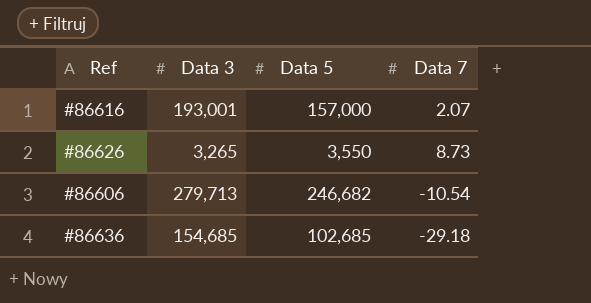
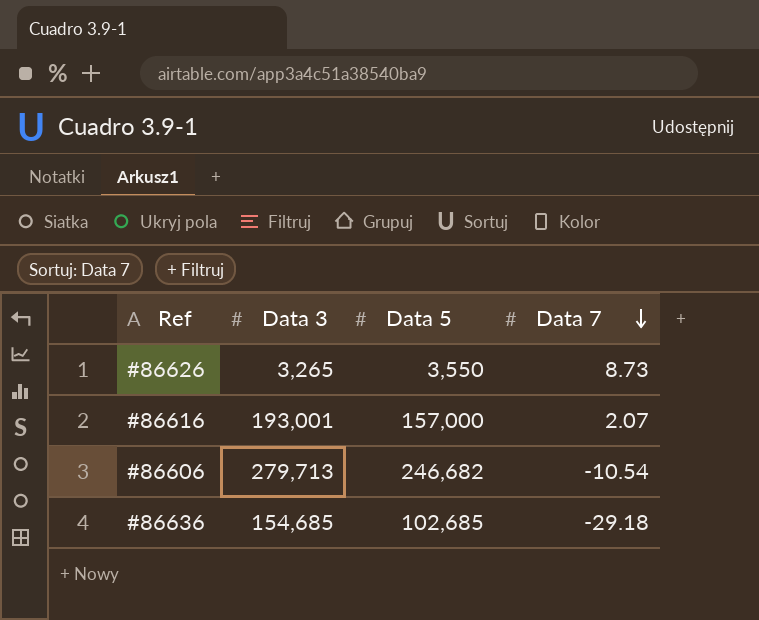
row order: none -> Data 7 descending

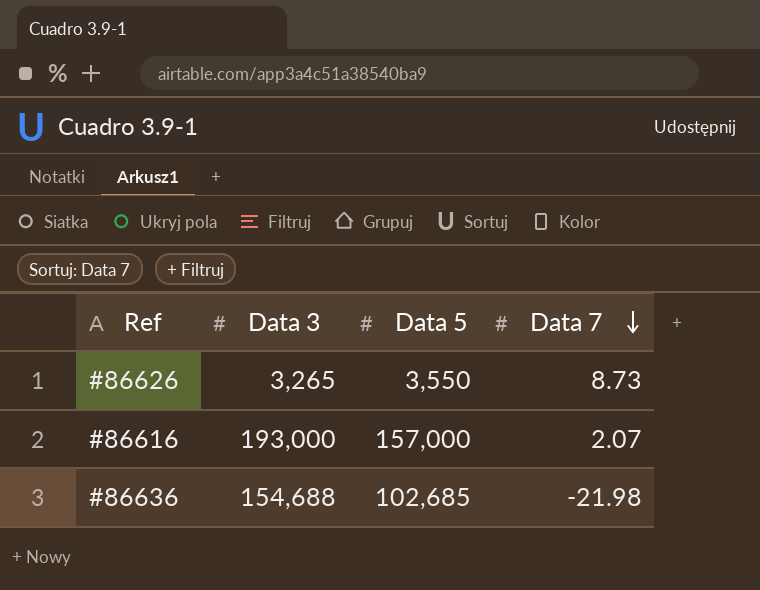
row #86606: 279,713 | 246,682 | -10.54 -> none
#86616 | Data 3: 193,001 -> 193,000
#86636 | Data 3: 154,685 -> 154,688
#86636 | Data 7: -29.18 -> -21.98

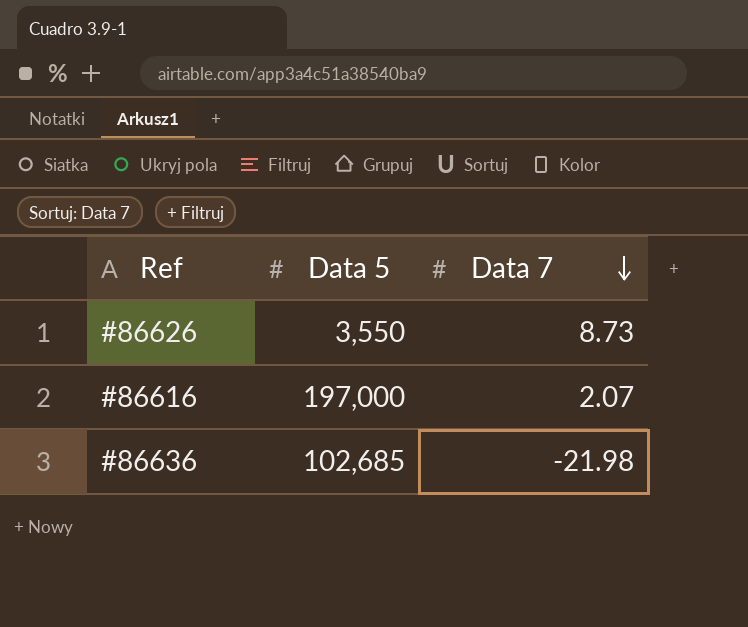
column Data 3 | position: 2 -> none
#86616 | Data 5: 157,000 -> 197,000

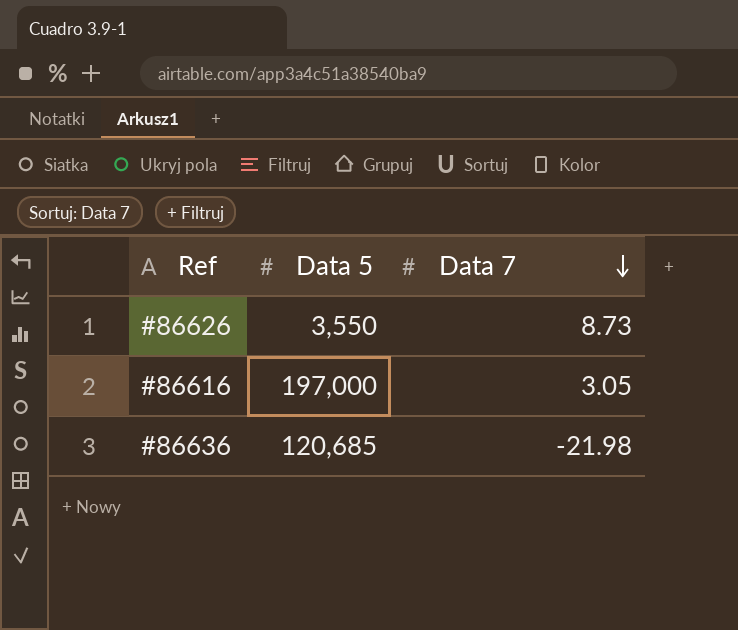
#86616 | Data 7: 2.07 -> 3.05
#86636 | Data 5: 102,685 -> 120,685

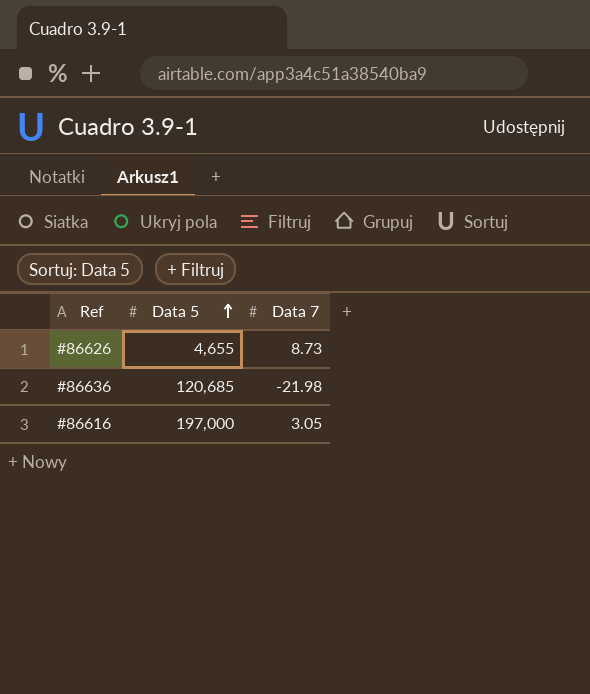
row order: Data 7 descending -> Data 5 ascending
#86626 | Data 5: 3,550 -> 4,655

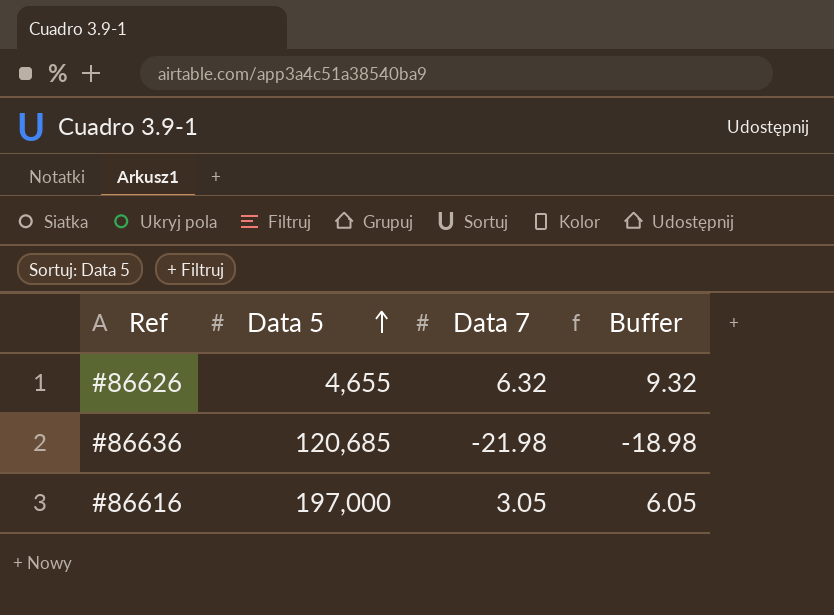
column Buffer | formula: none -> [Data 7] + 3
#86626 | Data 7: 8.73 -> 6.32

